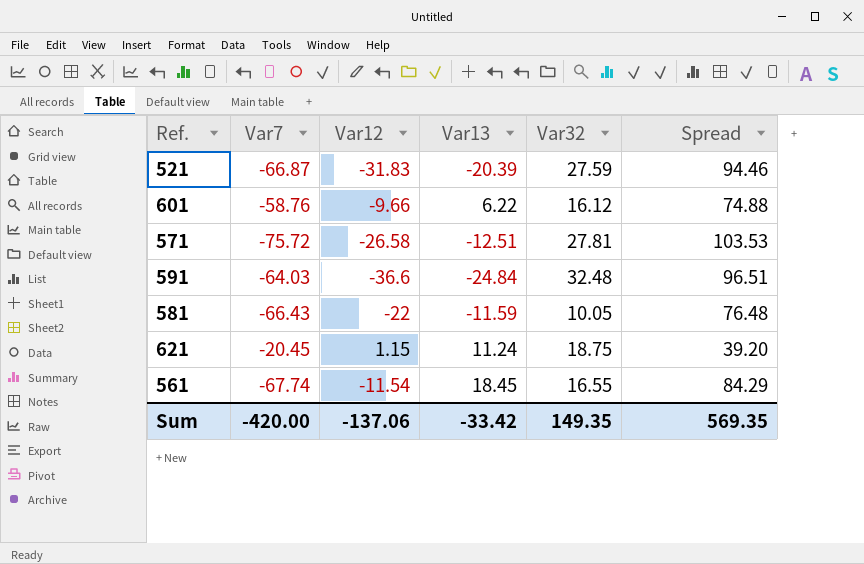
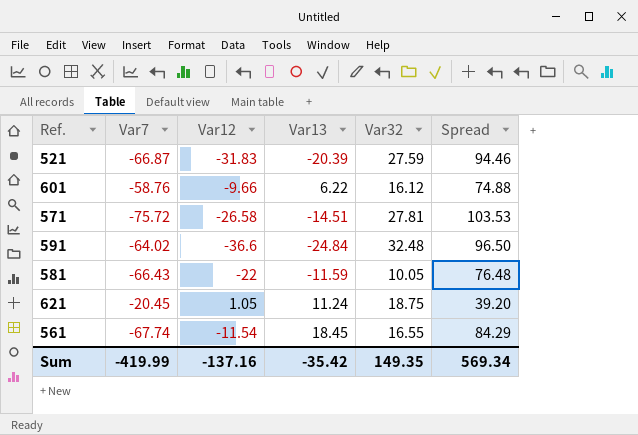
571 | Var13: -12.51 -> -14.51
591 | Var7: -64.03 -> -64.02
591 | Spread: 96.51 -> 96.50
621 | Var12: 1.15 -> 1.05
Sum | Var7: -420.00 -> -419.99
Sum | Var12: -137.06 -> -137.16
Sum | Var13: -33.42 -> -35.42
Sum | Spread: 569.35 -> 569.34

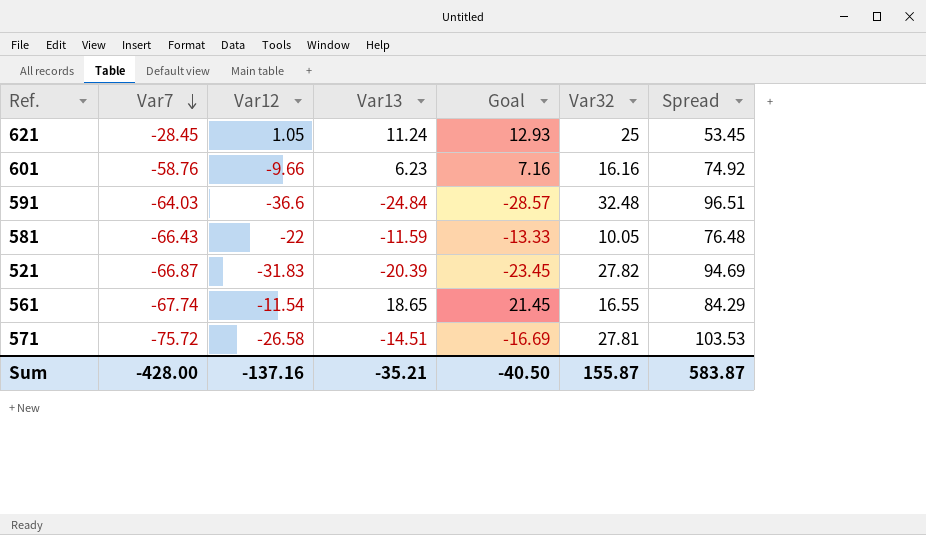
row order: none -> Var7 descending
column Goal | formula: none -> [Var13] * 1.15
621 | Var7: -20.45 -> -28.45
621 | Var32: 18.75 -> 25
621 | Spread: 39.20 -> 53.45
601 | Var13: 6.22 -> 6.23
601 | Var32: 16.12 -> 16.16
601 | Spread: 74.88 -> 74.92
591 | Var7: -64.02 -> -64.03
591 | Spread: 96.50 -> 96.51
521 | Var32: 27.59 -> 27.82
521 | Spread: 94.46 -> 94.69
561 | Var13: 18.45 -> 18.65
Sum | Var7: -419.99 -> -428.00
Sum | Var13: -35.42 -> -35.21
Sum | Var32: 149.35 -> 155.87
Sum | Spread: 569.34 -> 583.87

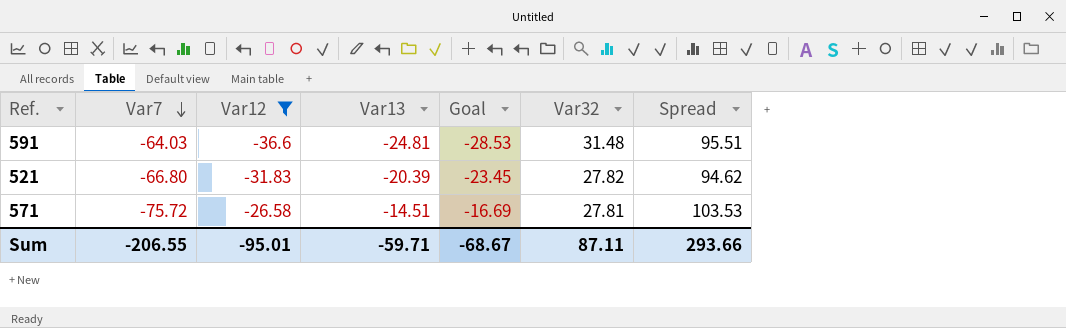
filter: none -> Var12 <= -26.58
591 | Var13: -24.84 -> -24.81
591 | Goal: -28.57 -> -28.53
591 | Var32: 32.48 -> 31.48
591 | Spread: 96.51 -> 95.51
521 | Var7: -66.87 -> -66.80
521 | Spread: 94.69 -> 94.62
Sum | Var7: -428.00 -> -206.55
Sum | Var12: -137.16 -> -95.01
Sum | Var13: -35.21 -> -59.71
Sum | Goal: -40.50 -> -68.67
Sum | Var32: 155.87 -> 87.11
Sum | Spread: 583.87 -> 293.66

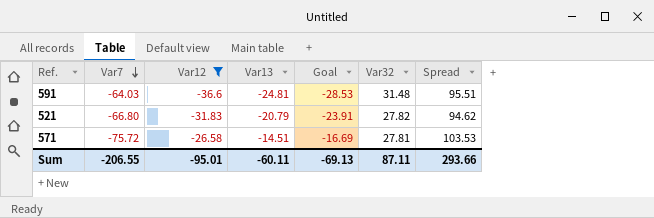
521 | Var13: -20.39 -> -20.79
521 | Goal: -23.45 -> -23.91
Sum | Var13: -59.71 -> -60.11
Sum | Goal: -68.67 -> -69.13

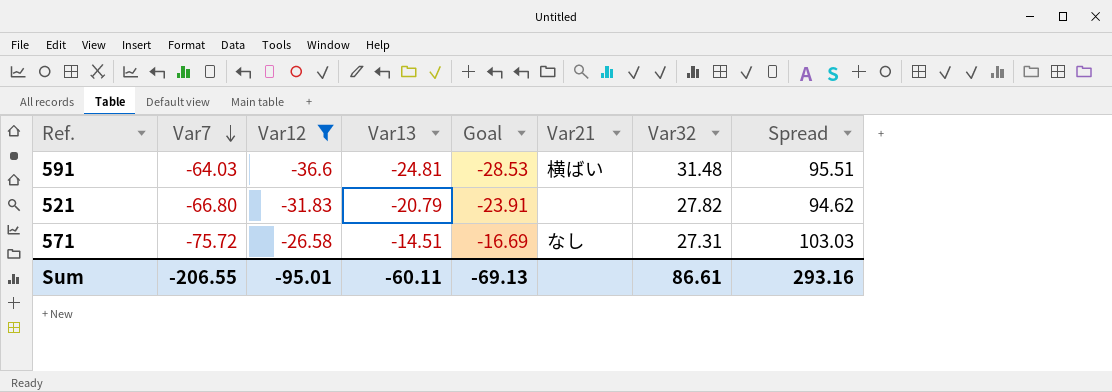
column Var21 | position: none -> 6
571 | Var32: 27.81 -> 27.31
571 | Spread: 103.53 -> 103.03
Sum | Var32: 87.11 -> 86.61
Sum | Spread: 293.66 -> 293.16

